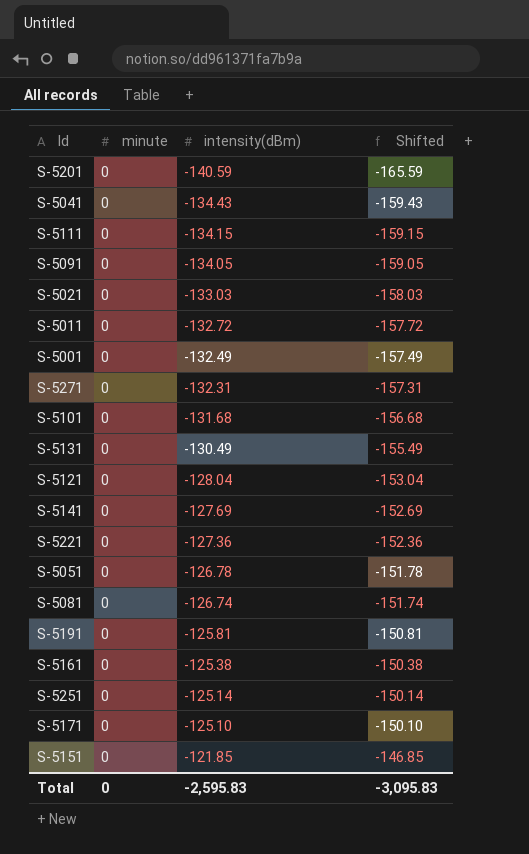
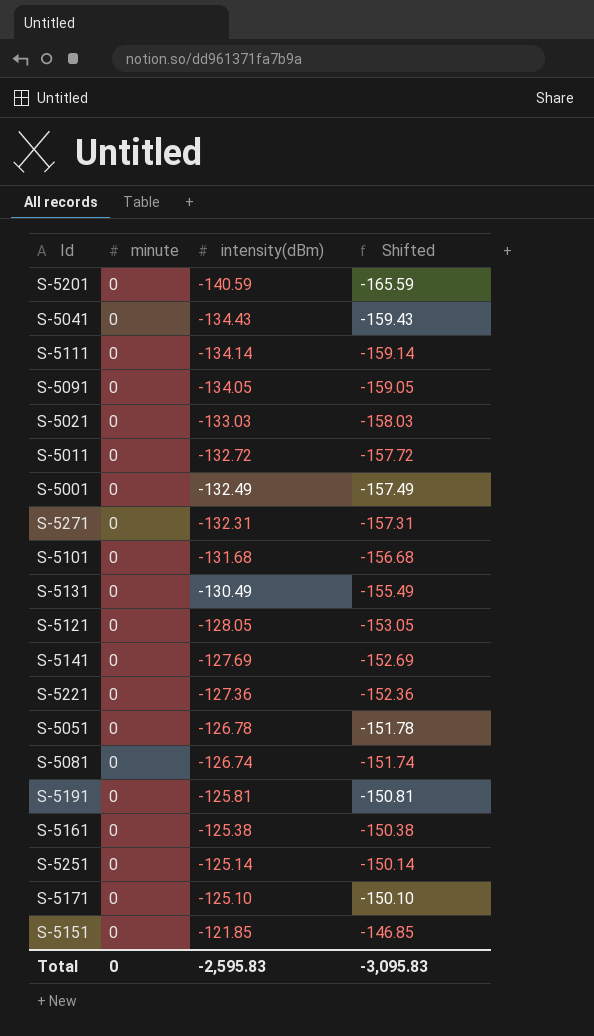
S-5111 | intensity(dBm): -134.15 -> -134.14
S-5111 | Shifted: -159.15 -> -159.14
S-5121 | intensity(dBm): -128.04 -> -128.05
S-5121 | Shifted: -153.04 -> -153.05

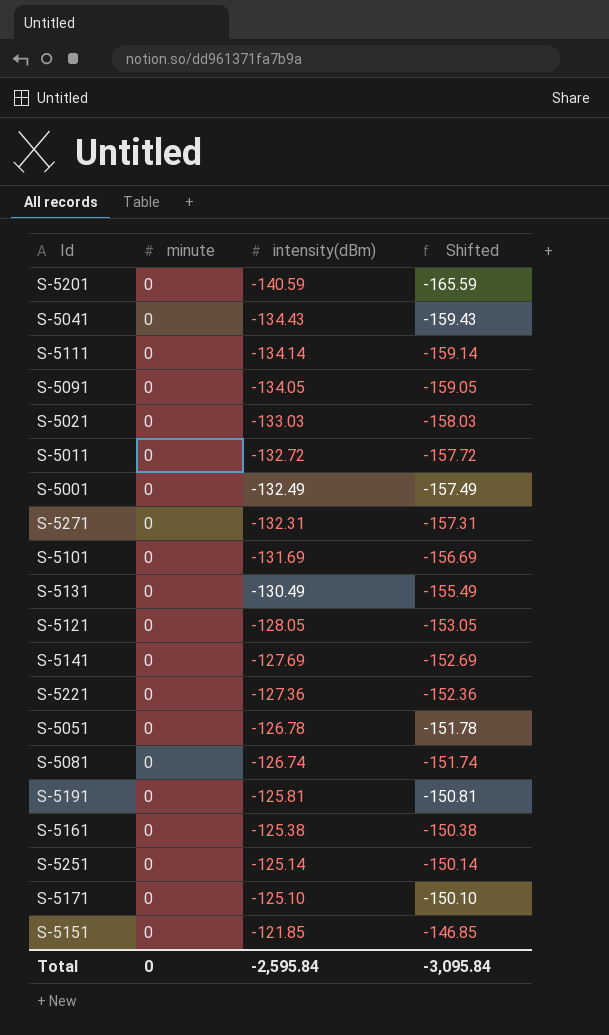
S-5101 | intensity(dBm): -131.68 -> -131.69
S-5101 | Shifted: -156.68 -> -156.69
Total | intensity(dBm): -2,595.83 -> -2,595.84
Total | Shifted: -3,095.83 -> -3,095.84

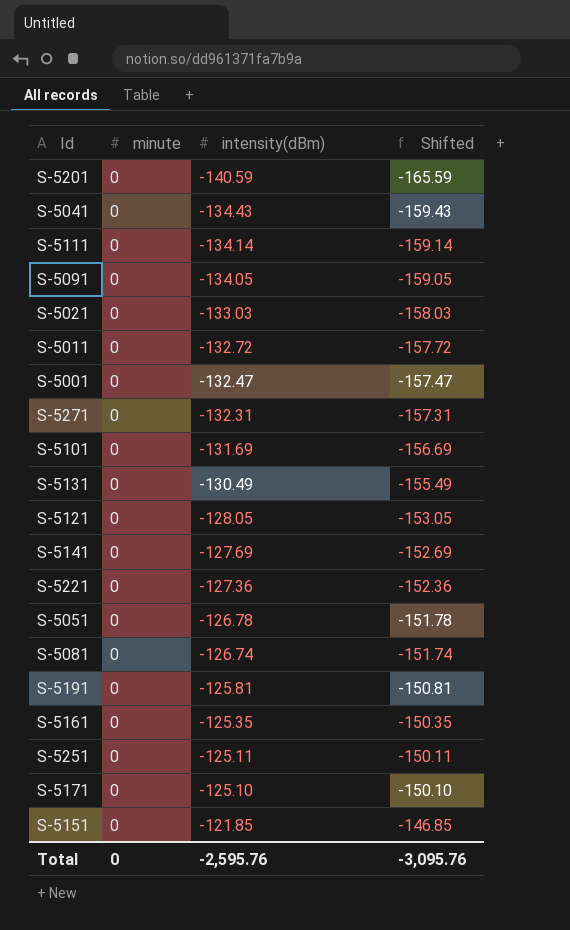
S-5001 | intensity(dBm): -132.49 -> -132.47
S-5001 | Shifted: -157.49 -> -157.47
S-5161 | intensity(dBm): -125.38 -> -125.35
S-5161 | Shifted: -150.38 -> -150.35
S-5251 | intensity(dBm): -125.14 -> -125.11
S-5251 | Shifted: -150.14 -> -150.11
Total | intensity(dBm): -2,595.84 -> -2,595.76
Total | Shifted: -3,095.84 -> -3,095.76

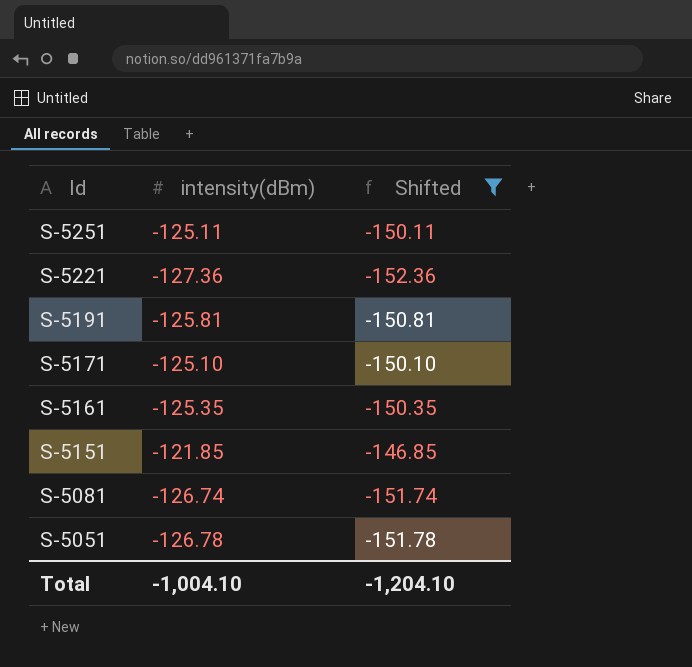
filter: none -> Shifted >= -152.36
row order: intensity(dBm) ascending -> Id descending
column minute | position: 2 -> none
Total | intensity(dBm): -2,595.76 -> -1,004.10
Total | Shifted: -3,095.76 -> -1,204.10

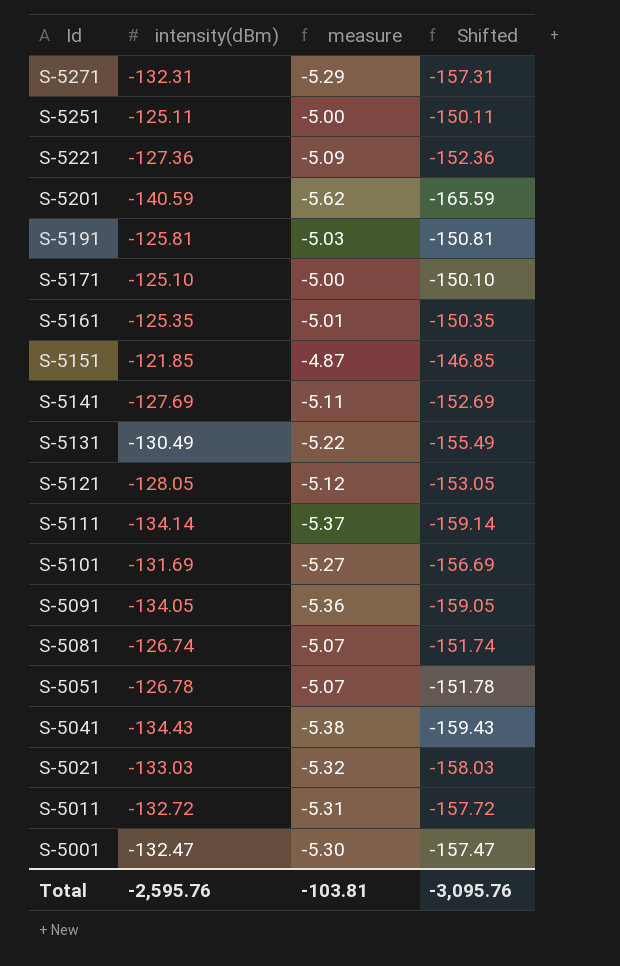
filter: Shifted >= -152.36 -> none
column measure | formula: none -> [intensity(dBm)] * 0.04
Total | intensity(dBm): -1,004.10 -> -2,595.76
Total | Shifted: -1,204.10 -> -3,095.76

